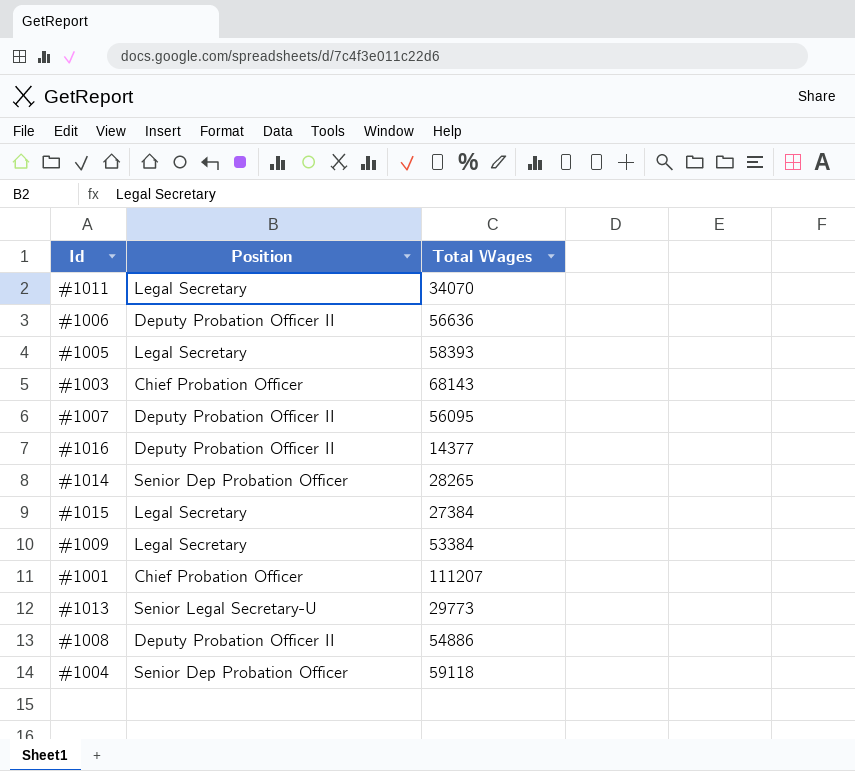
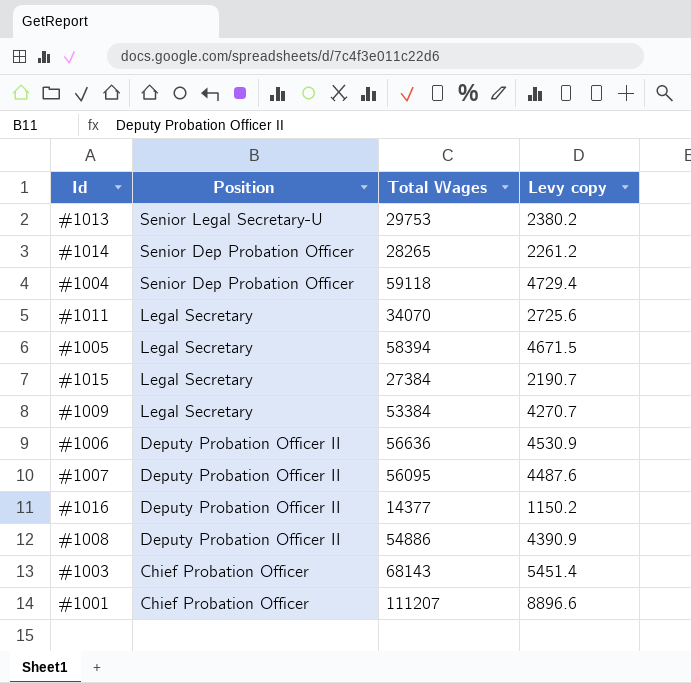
row order: none -> Position descending
column Levy copy | formula: none -> [Total Wages] * 0.08
#1013 | Total Wages: 29773 -> 29753
#1005 | Total Wages: 58393 -> 58394

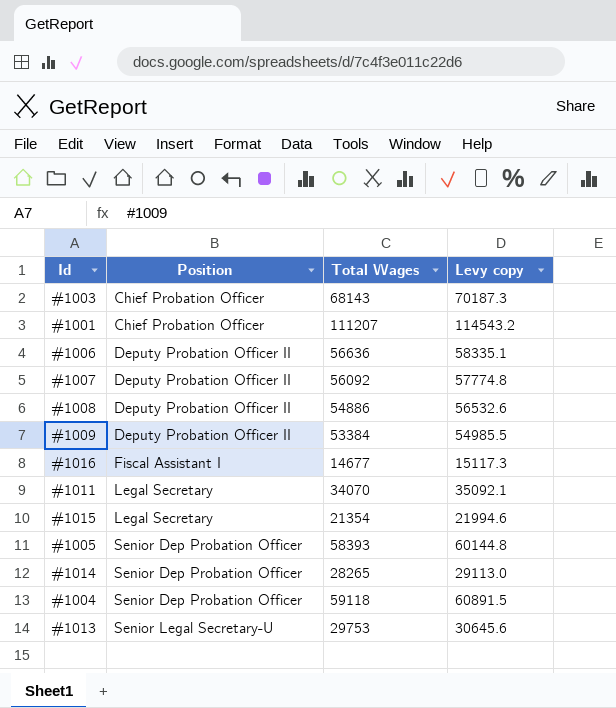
row order: Position descending -> Position ascending
column Levy copy | formula: [Total Wages] * 0.08 -> [Total Wages] * 1.03
#1007 | Total Wages: 56095 -> 56092
#1009 | Position: Legal Secretary -> Deputy Probation Officer II
#1016 | Position: Deputy Probation Officer II -> Fiscal Assistant I
#1016 | Total Wages: 14377 -> 14677
#1015 | Total Wages: 27384 -> 21354
#1005 | Position: Legal Secretary -> Senior Dep Probation Officer
#1005 | Total Wages: 58394 -> 58393

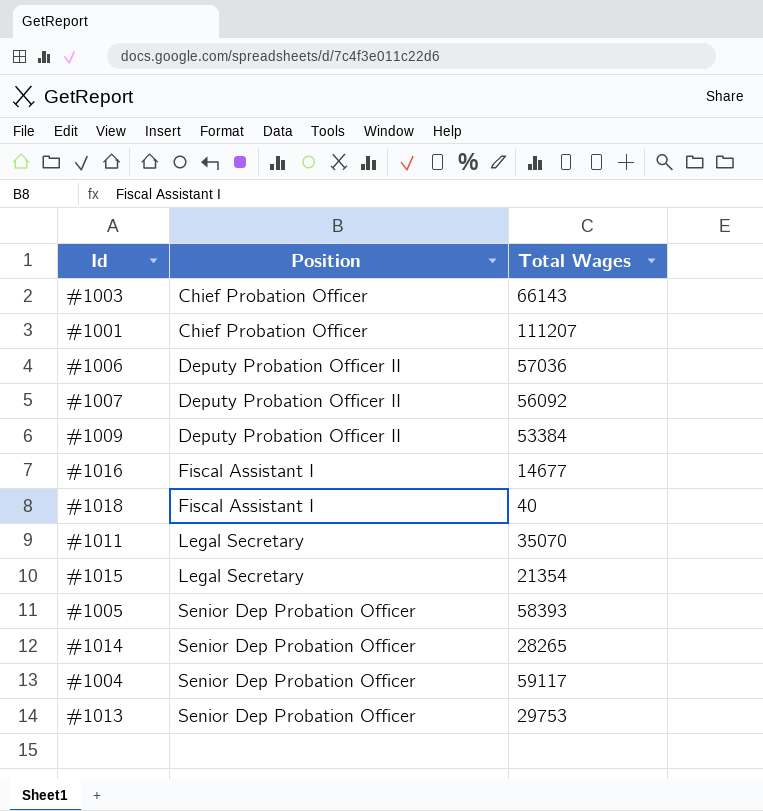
column Levy copy | formula: [Total Wages] * 1.03 -> none
row #1008: Deputy Probation Officer II | 54886 | 56532.6 -> none
#1003 | Total Wages: 68143 -> 66143
#1006 | Total Wages: 56636 -> 57036
row #1018: none -> Fiscal Assistant I | 40
#1011 | Total Wages: 34070 -> 35070
#1004 | Total Wages: 59118 -> 59117
#1013 | Position: Senior Legal Secretary-U -> Senior Dep Probation Officer

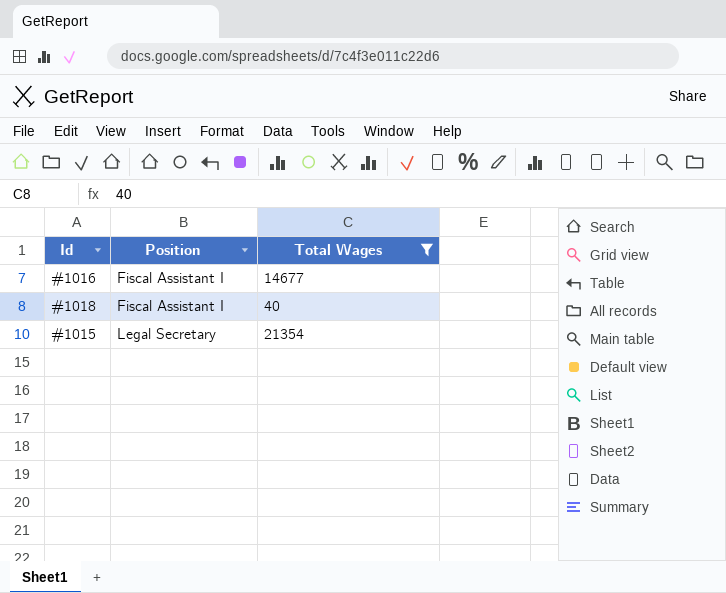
filter: none -> Total Wages <= 21354

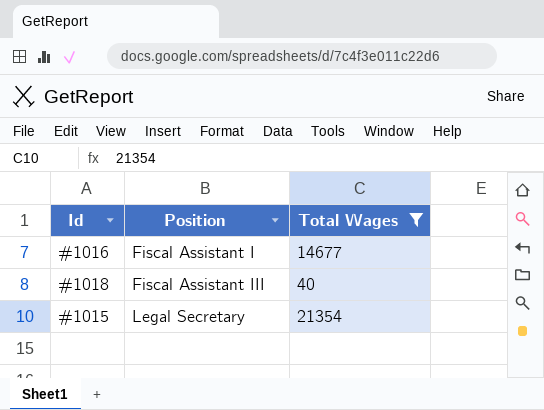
#1018 | Position: Fiscal Assistant I -> Fiscal Assistant III

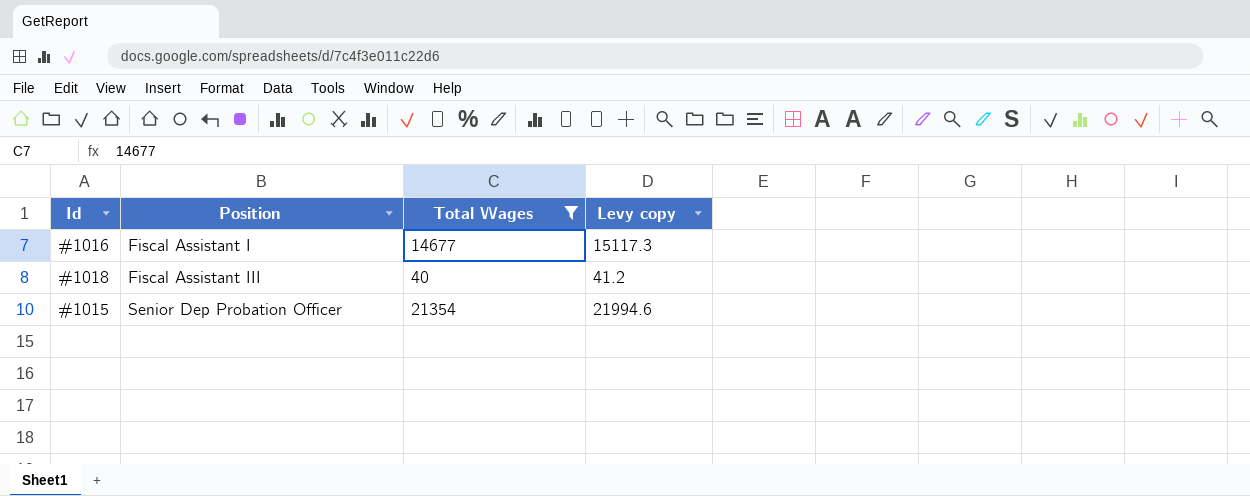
column Levy copy | formula: none -> [Total Wages] * 1.03
#1015 | Position: Legal Secretary -> Senior Dep Probation Officer

